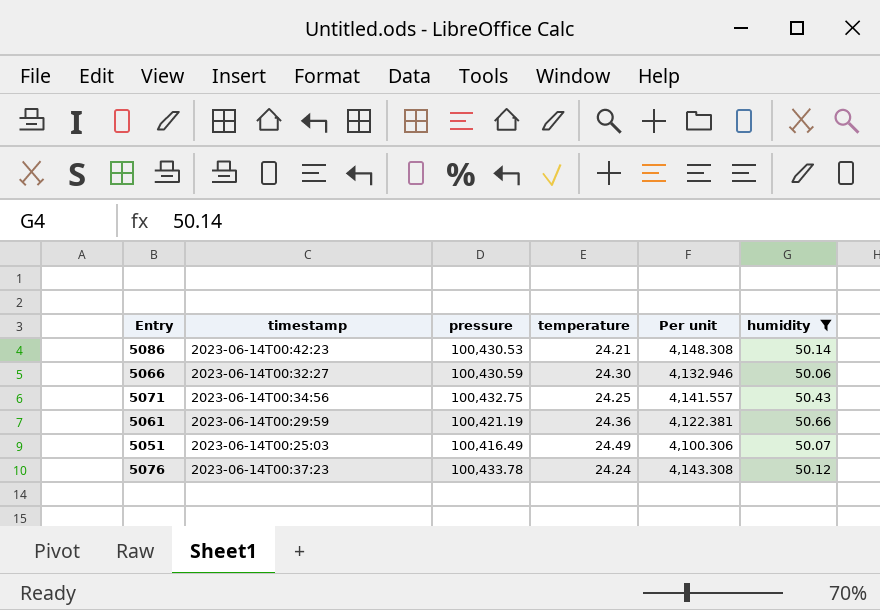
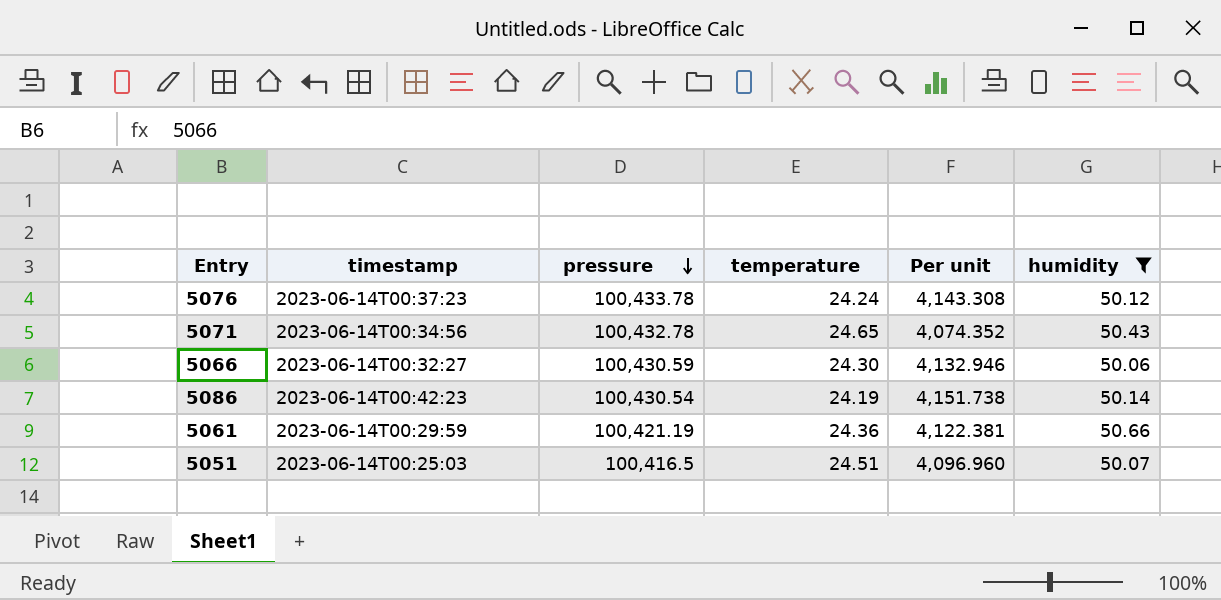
row order: none -> pressure descending
5071 | pressure: 100,432.75 -> 100,432.78
5071 | temperature: 24.25 -> 24.65
5071 | Per unit: 4,141.557 -> 4,074.352
5086 | pressure: 100,430.53 -> 100,430.54
5086 | temperature: 24.21 -> 24.19
5086 | Per unit: 4,148.308 -> 4,151.738
5051 | pressure: 100,416.49 -> 100,416.5
5051 | temperature: 24.49 -> 24.51
5051 | Per unit: 4,100.306 -> 4,096.960

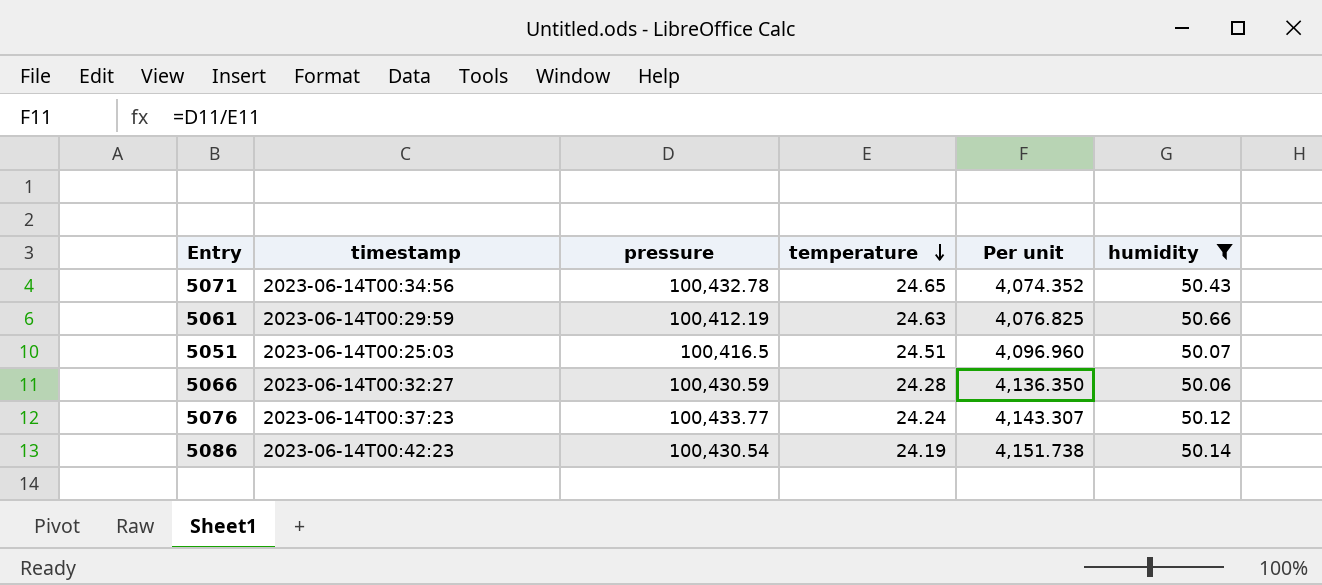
row order: pressure descending -> temperature descending
5061 | pressure: 100,421.19 -> 100,412.19
5061 | temperature: 24.36 -> 24.63
5061 | Per unit: 4,122.381 -> 4,076.825
5066 | temperature: 24.30 -> 24.28
5066 | Per unit: 4,132.946 -> 4,136.350
5076 | pressure: 100,433.78 -> 100,433.77
5076 | Per unit: 4,143.308 -> 4,143.307

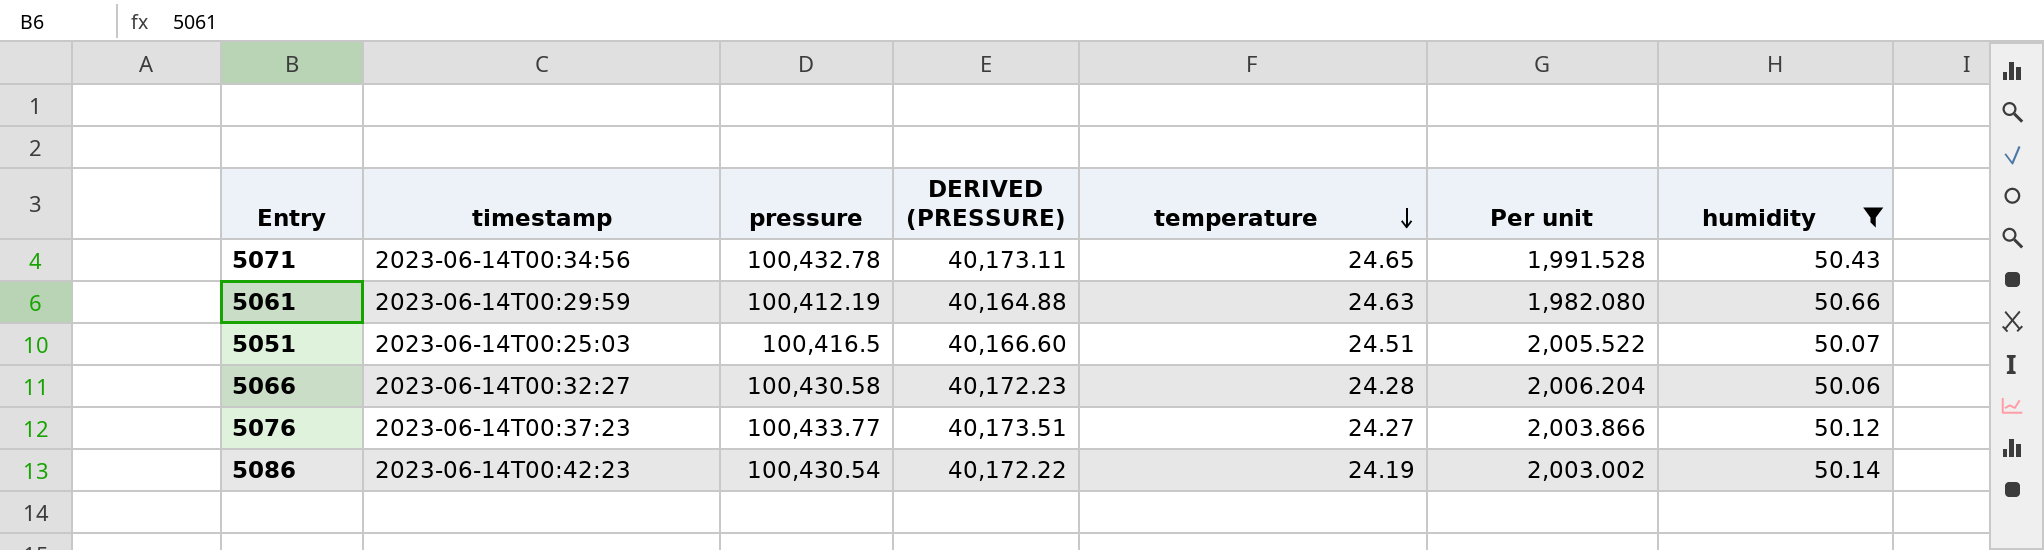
column DERIVED (PRESSURE) | formula: none -> [pressure] * 0.4
column Per unit | formula: [pressure] / [temperature] -> [pressure] / [humidity]
5066 | pressure: 100,430.59 -> 100,430.58
5076 | temperature: 24.24 -> 24.27

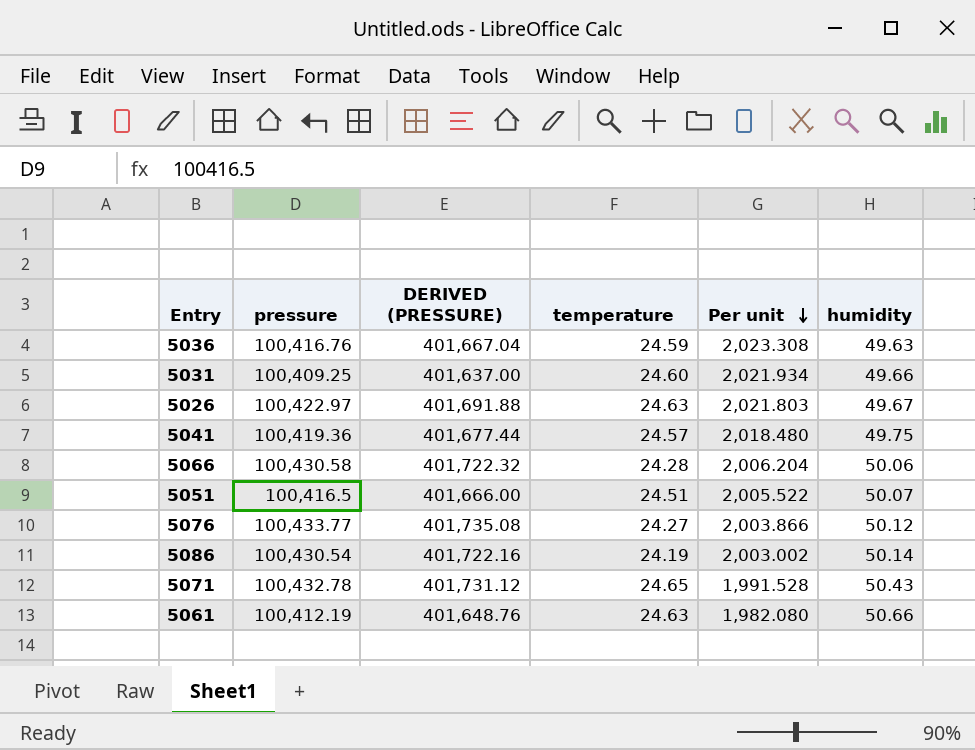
filter: humidity >= 50.06 -> none
row order: temperature descending -> Per unit descending
column timestamp | position: 2 -> none
column DERIVED (PRESSURE) | formula: [pressure] * 0.4 -> [pressure] * 4

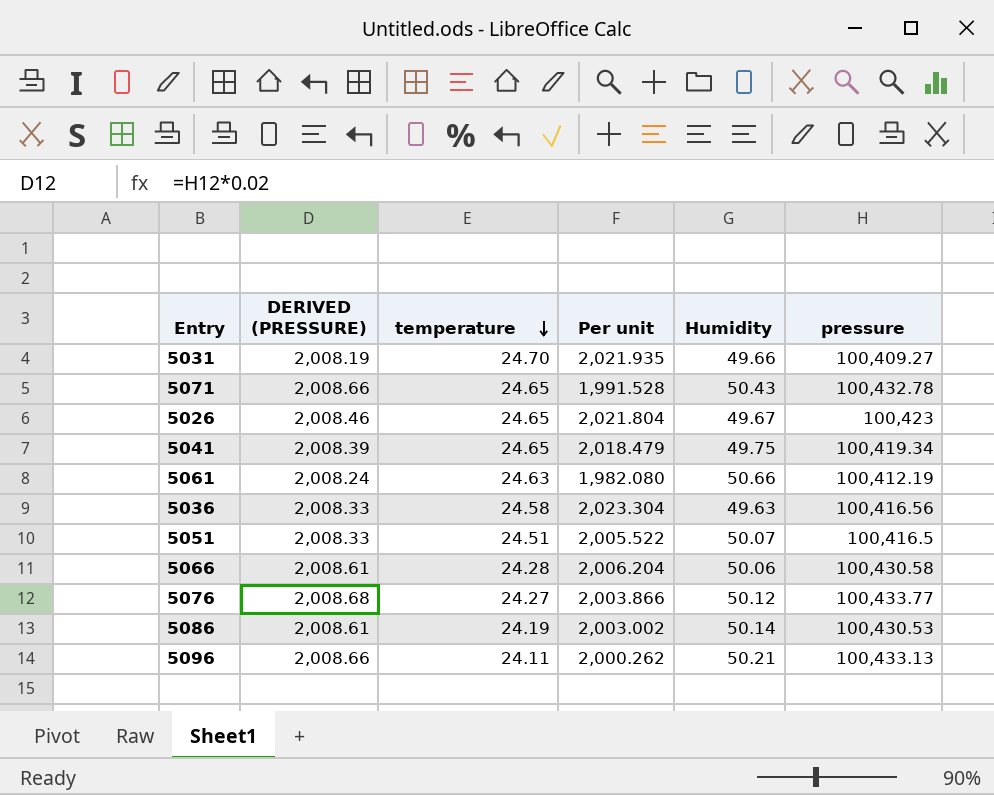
row order: Per unit descending -> temperature descending
column DERIVED (PRESSURE) | formula: [pressure] * 4 -> [pressure] * 0.02
column name: humidity -> Humidity
column pressure | position: 2 -> 6
5031 | temperature: 24.60 -> 24.70
5031 | Per unit: 2,021.934 -> 2,021.935
5031 | pressure: 100,409.25 -> 100,409.27
5026 | temperature: 24.63 -> 24.65
5026 | Per unit: 2,021.803 -> 2,021.804
5026 | pressure: 100,422.97 -> 100,423
5041 | temperature: 24.57 -> 24.65
5041 | Per unit: 2,018.480 -> 2,018.479
5041 | pressure: 100,419.36 -> 100,419.34
5036 | temperature: 24.59 -> 24.58
5036 | Per unit: 2,023.308 -> 2,023.304
5036 | pressure: 100,416.76 -> 100,416.56
5086 | pressure: 100,430.54 -> 100,430.53
row 5096: none -> 2,008.66 | 24.11 | 2,000.262 | 50.21 | 100,433.13

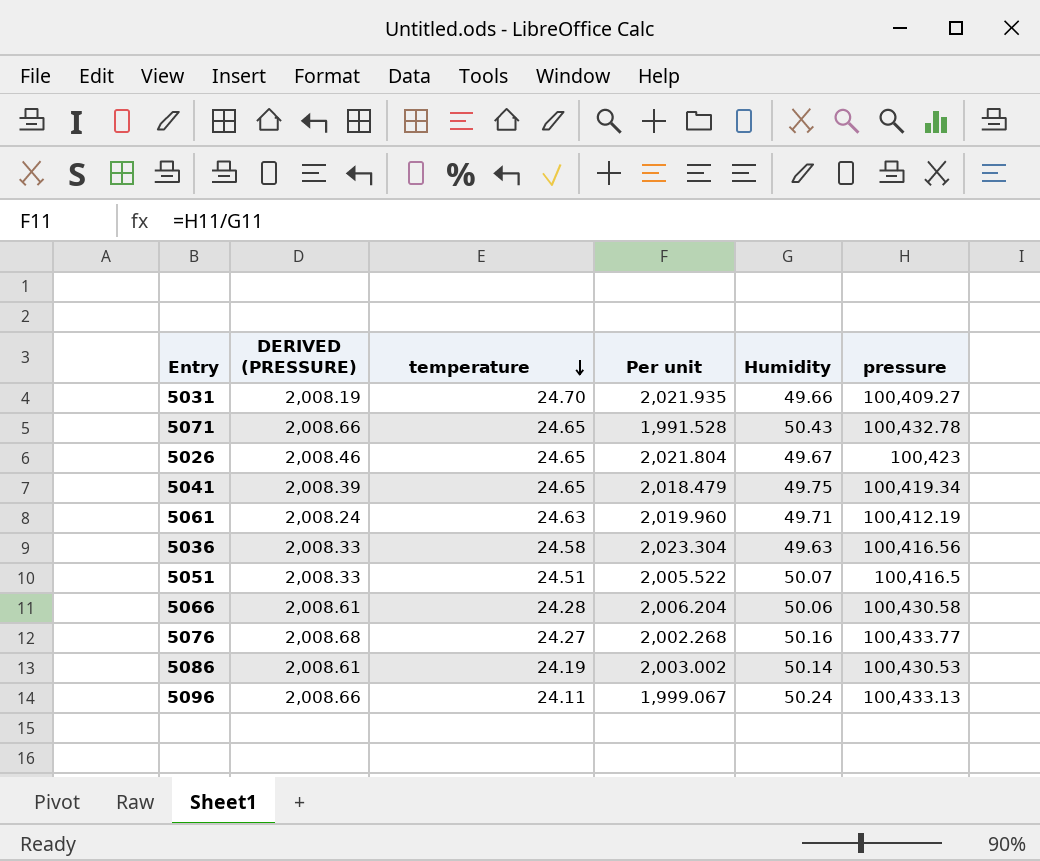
5061 | Per unit: 1,982.080 -> 2,019.960
5061 | Humidity: 50.66 -> 49.71
5076 | Per unit: 2,003.866 -> 2,002.268
5076 | Humidity: 50.12 -> 50.16
5096 | Per unit: 2,000.262 -> 1,999.067
5096 | Humidity: 50.21 -> 50.24

